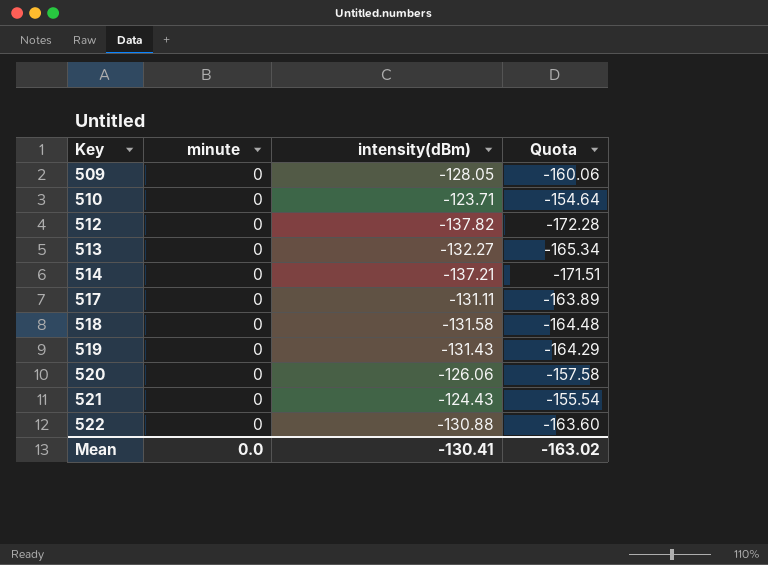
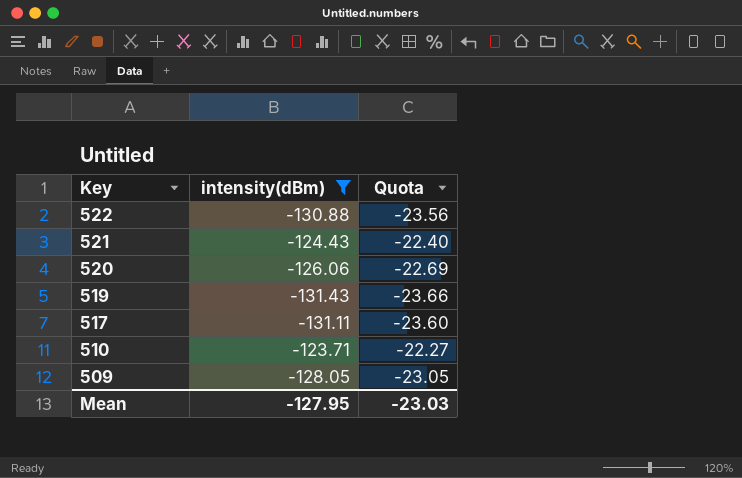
filter: none -> intensity(dBm) >= -131.43
row order: Key ascending -> Key descending
column minute | position: 2 -> none
column Quota | formula: [intensity(dBm)] * 1.25 -> [intensity(dBm)] * 0.18
Mean | intensity(dBm): -130.41 -> -127.95
Mean | Quota: -163.02 -> -23.03

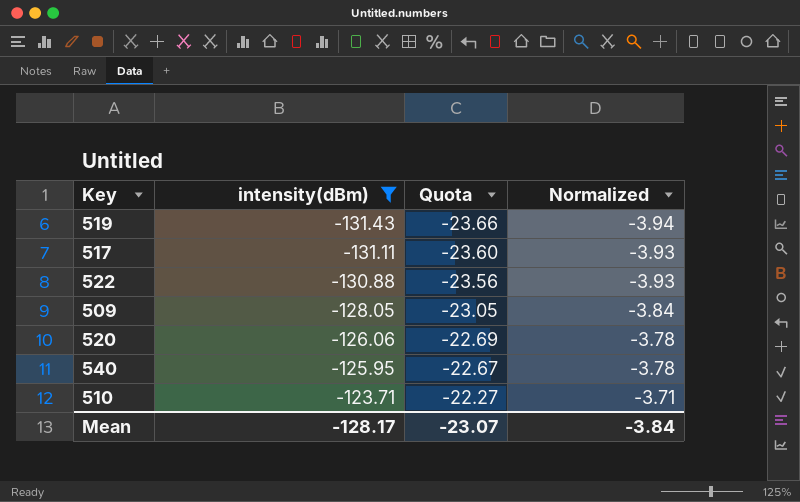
row order: Key descending -> intensity(dBm) ascending
column Normalized | formula: none -> [intensity(dBm)] * 0.03
row 521: -124.43 | -22.40 -> none
row 540: none -> -125.95 | -22.67 | -3.78
Mean | intensity(dBm): -127.95 -> -128.17
Mean | Quota: -23.03 -> -23.07

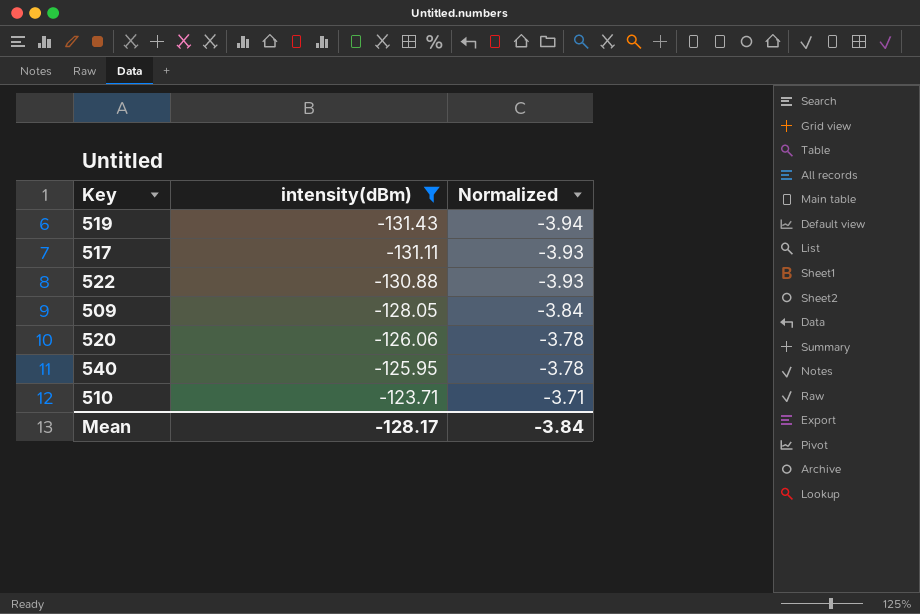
column Quota | formula: [intensity(dBm)] * 0.18 -> none

